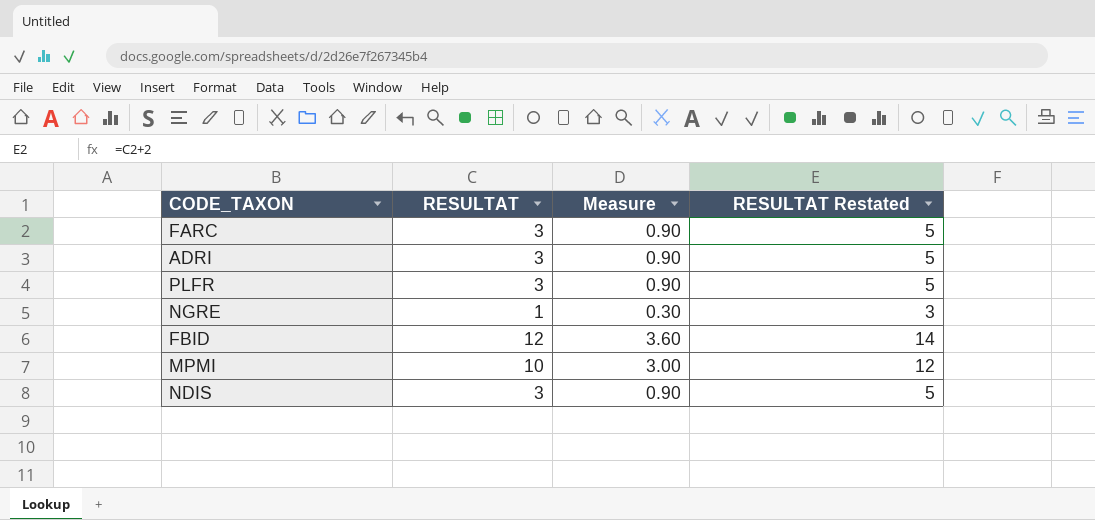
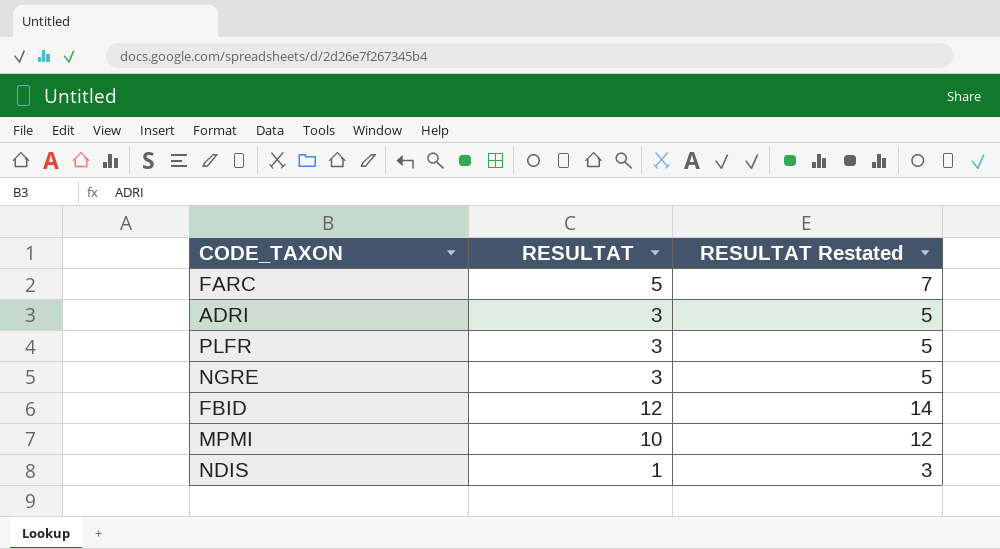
column Measure | formula: [RESULTAT] * 0.3 -> none
FARC | RESULTAT: 3 -> 5
FARC | RESULTAT Restated: 5 -> 7
NGRE | RESULTAT: 1 -> 3
NGRE | RESULTAT Restated: 3 -> 5
NDIS | RESULTAT: 3 -> 1
NDIS | RESULTAT Restated: 5 -> 3

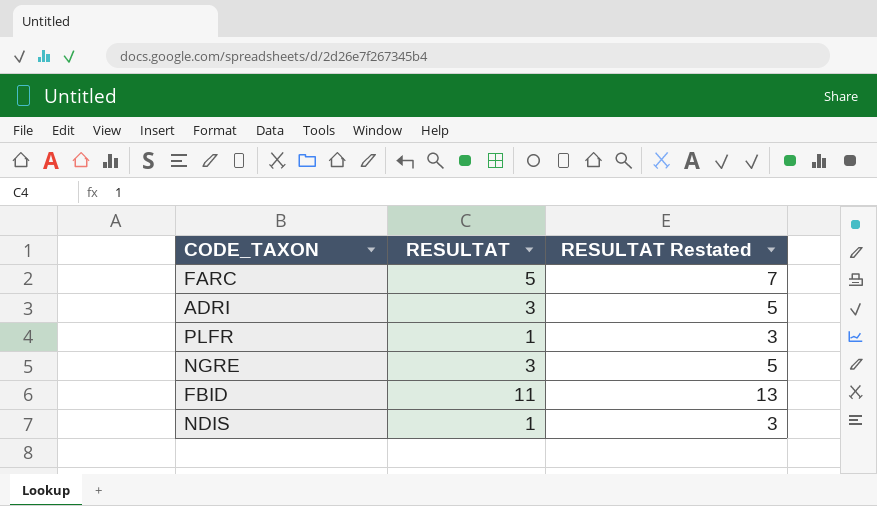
row MPMI: 10 | 12 -> none
PLFR | RESULTAT: 3 -> 1
PLFR | RESULTAT Restated: 5 -> 3
FBID | RESULTAT: 12 -> 11
FBID | RESULTAT Restated: 14 -> 13

